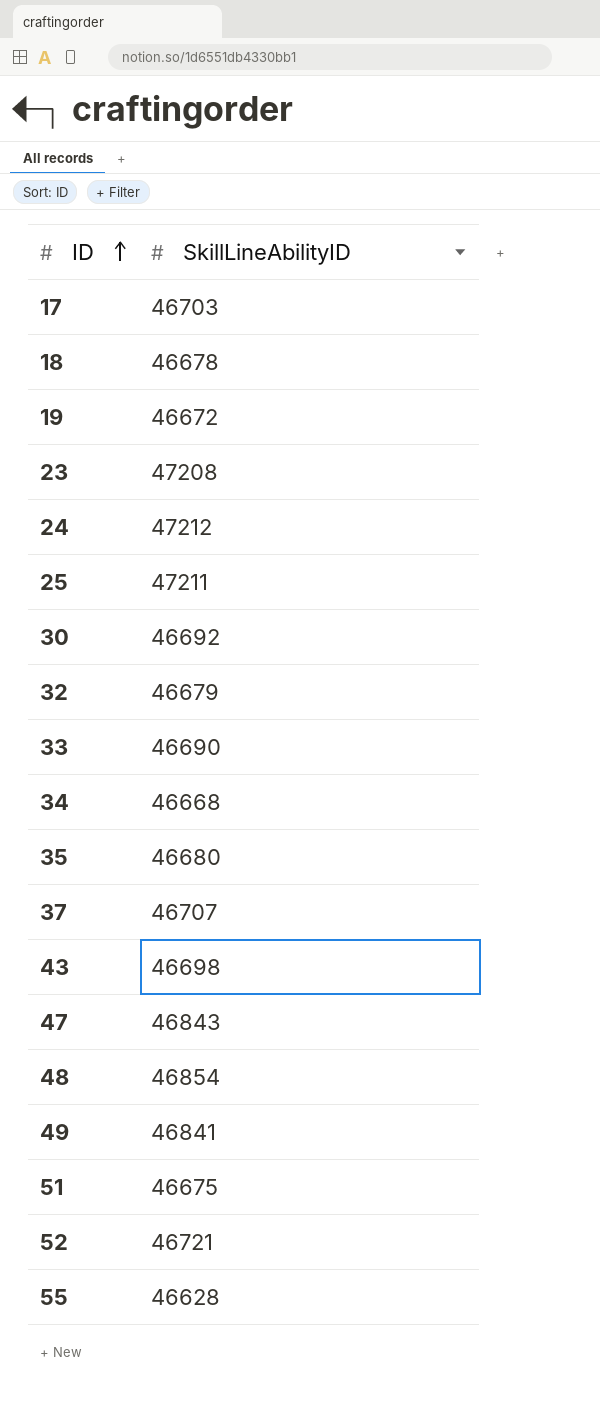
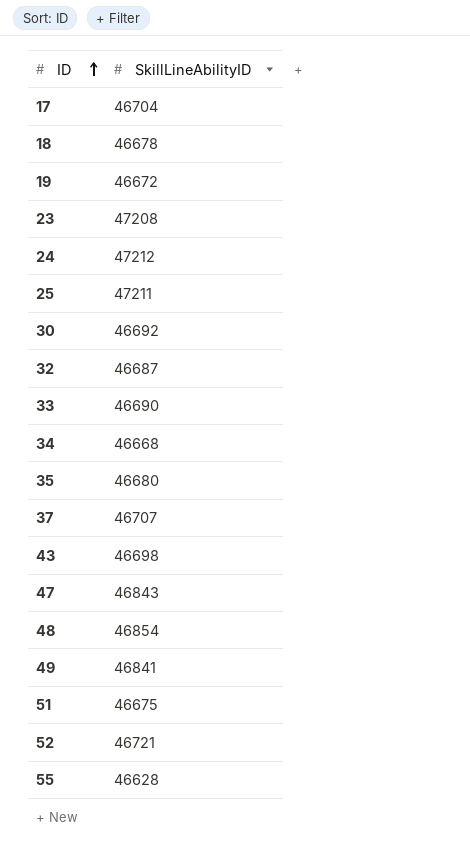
17 | SkillLineAbilityID: 46703 -> 46704
32 | SkillLineAbilityID: 46679 -> 46687

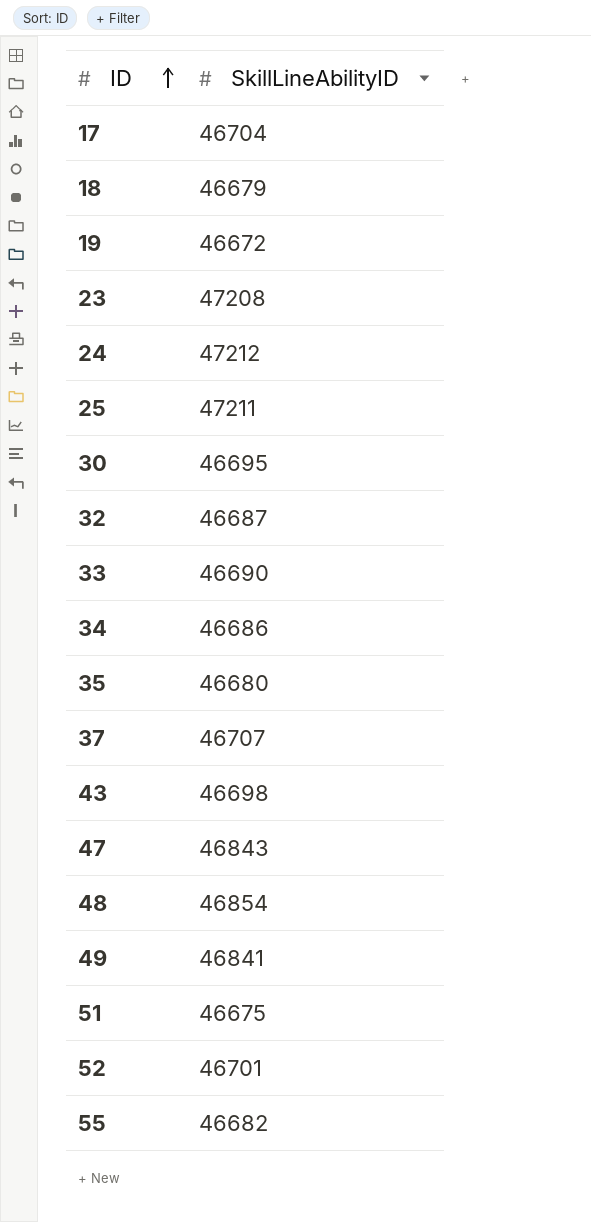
18 | SkillLineAbilityID: 46678 -> 46679
30 | SkillLineAbilityID: 46692 -> 46695
34 | SkillLineAbilityID: 46668 -> 46686
52 | SkillLineAbilityID: 46721 -> 46701
55 | SkillLineAbilityID: 46628 -> 46682

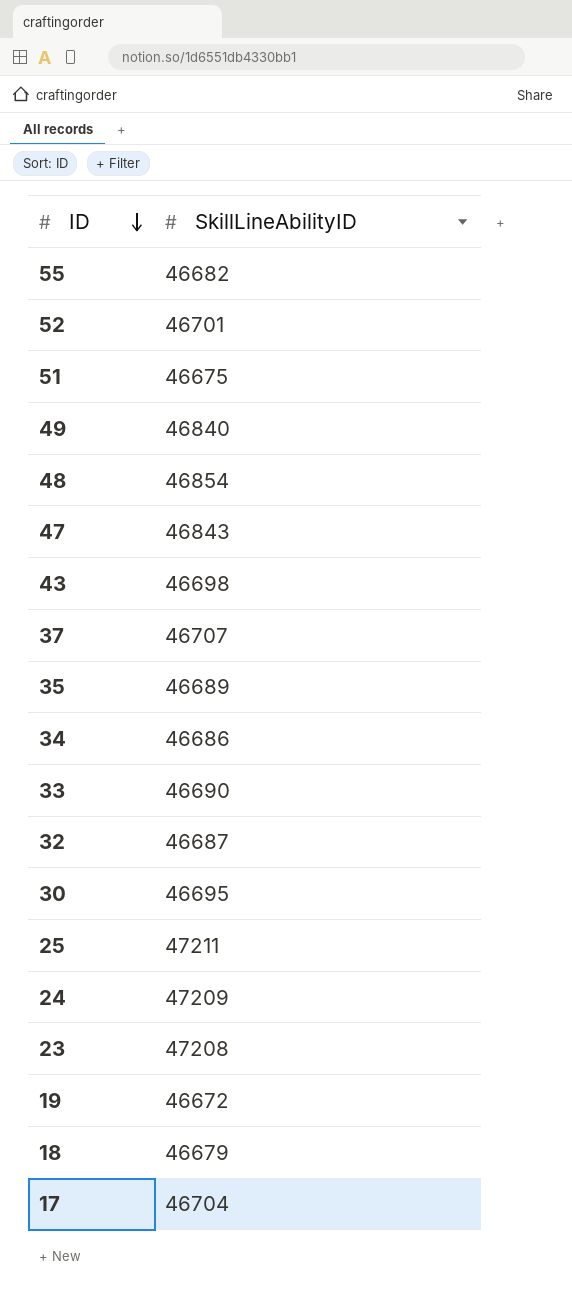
row order: ID ascending -> ID descending
49 | SkillLineAbilityID: 46841 -> 46840
35 | SkillLineAbilityID: 46680 -> 46689
24 | SkillLineAbilityID: 47212 -> 47209

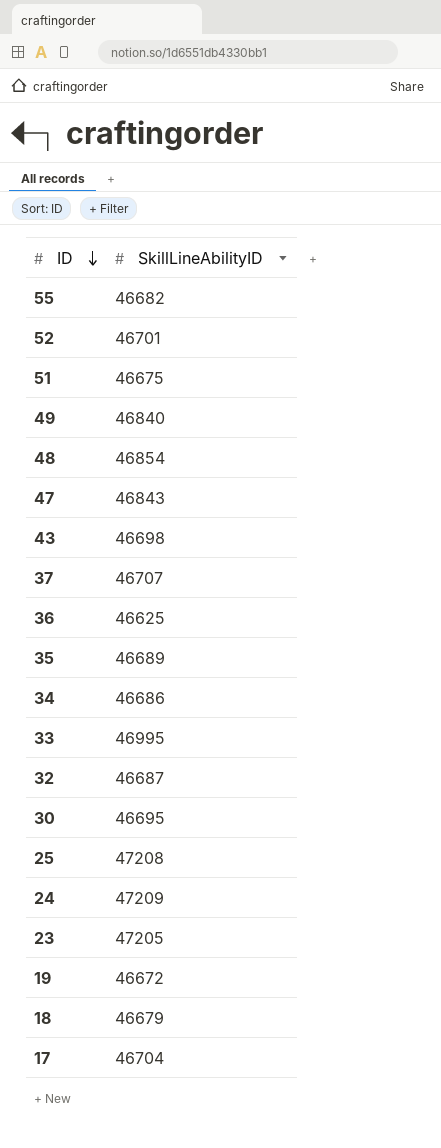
row 36: none -> 46625
33 | SkillLineAbilityID: 46690 -> 46995
25 | SkillLineAbilityID: 47211 -> 47208
23 | SkillLineAbilityID: 47208 -> 47205

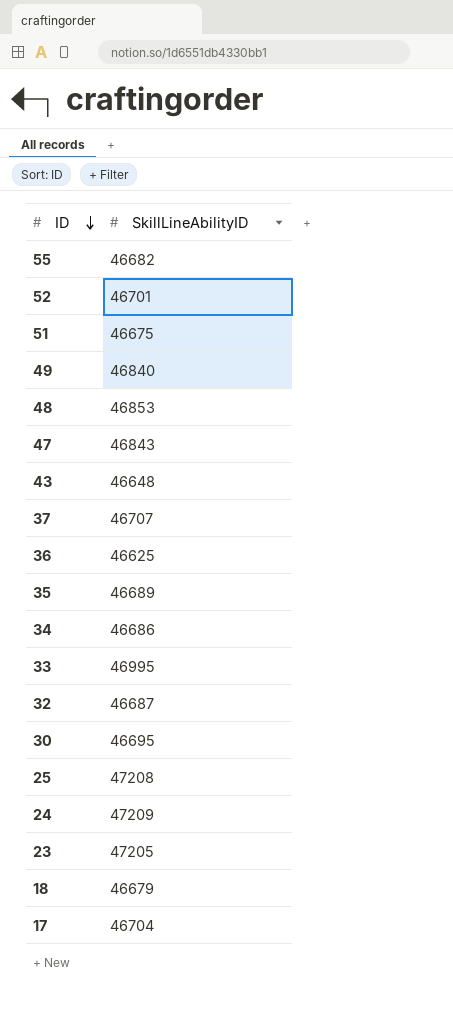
row 19: 46672 -> none
48 | SkillLineAbilityID: 46854 -> 46853
43 | SkillLineAbilityID: 46698 -> 46648

